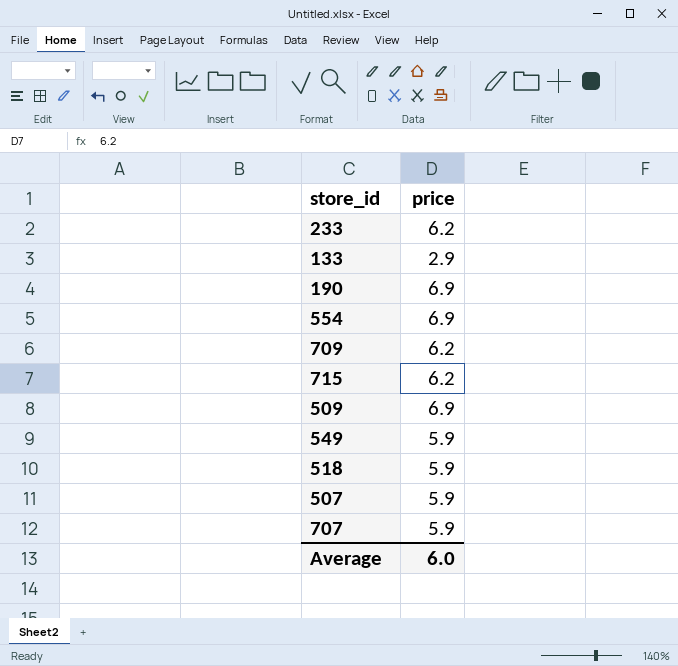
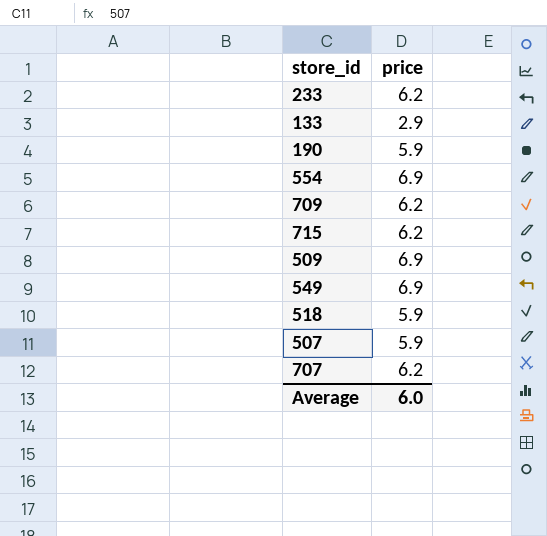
190 | price: 6.9 -> 5.9
549 | price: 5.9 -> 6.9
707 | price: 5.9 -> 6.2

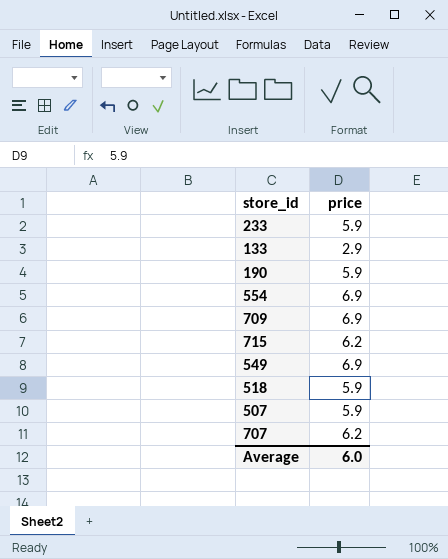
row 509: 6.9 -> none
233 | price: 6.2 -> 5.9
709 | price: 6.2 -> 6.9

